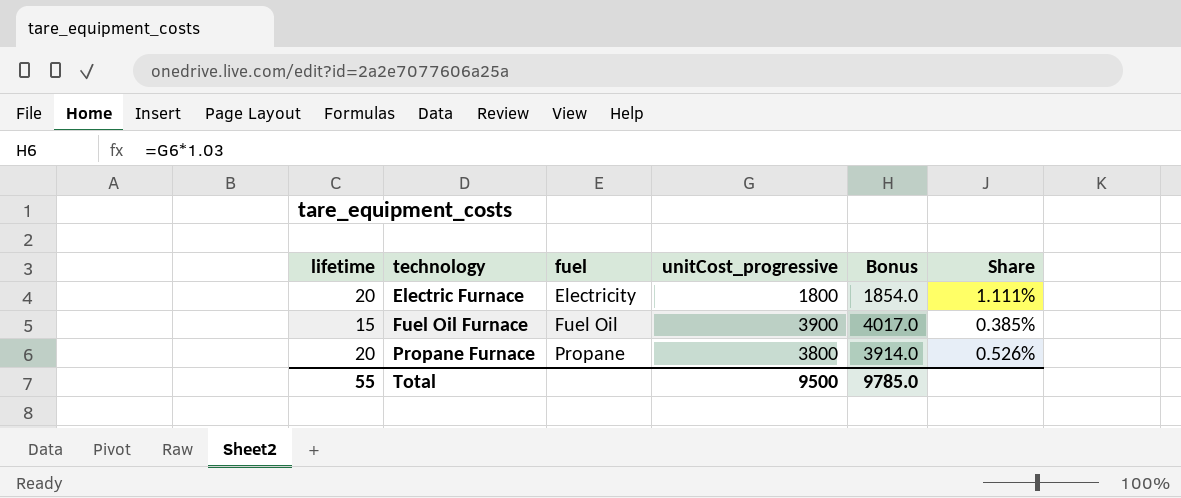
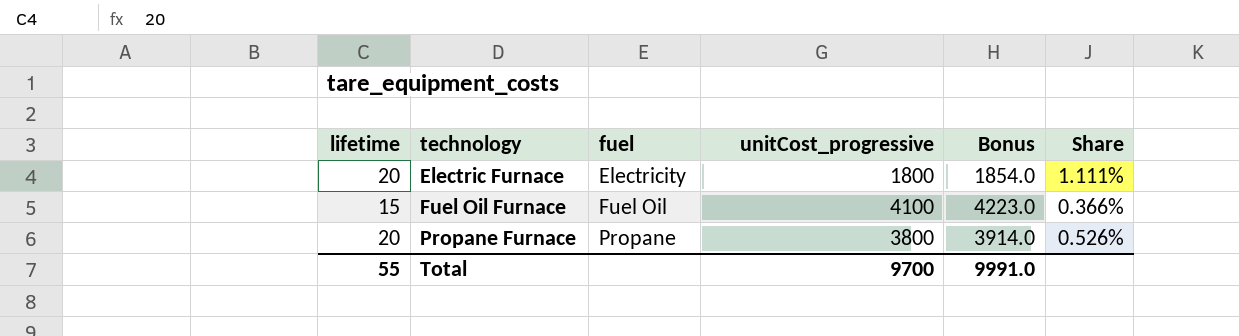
Fuel Oil Furnace | unitCost_progressive: 3900 -> 4100
Fuel Oil Furnace | Bonus: 4017.0 -> 4223.0
Fuel Oil Furnace | Share: 0.385% -> 0.366%
Total | unitCost_progressive: 9500 -> 9700
Total | Bonus: 9785.0 -> 9991.0

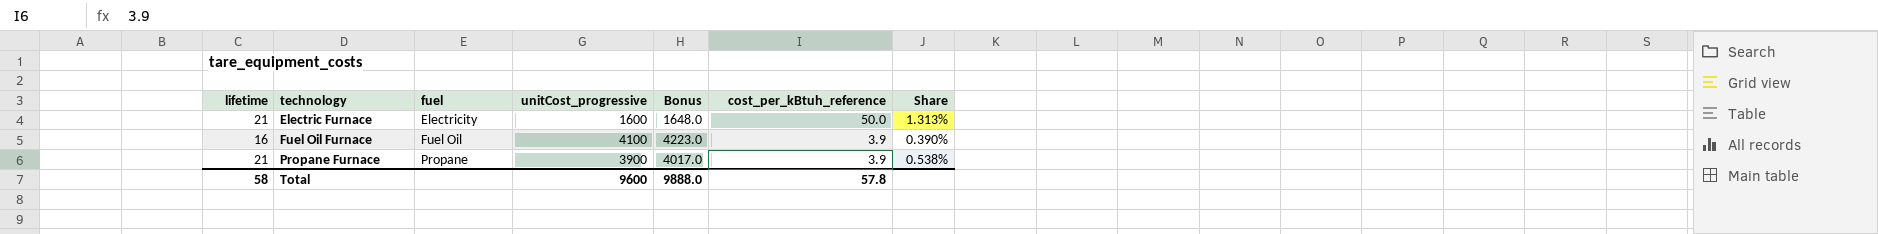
column cost_per_kBtuh_reference | position: none -> 6
Electric Furnace | lifetime: 20 -> 21
Electric Furnace | unitCost_progressive: 1800 -> 1600
Electric Furnace | Bonus: 1854.0 -> 1648.0
Electric Furnace | Share: 1.111% -> 1.313%
Fuel Oil Furnace | lifetime: 15 -> 16
Fuel Oil Furnace | Share: 0.366% -> 0.390%
Propane Furnace | lifetime: 20 -> 21
Propane Furnace | unitCost_progressive: 3800 -> 3900
Propane Furnace | Bonus: 3914.0 -> 4017.0
Propane Furnace | Share: 0.526% -> 0.538%
Total | lifetime: 55 -> 58
Total | unitCost_progressive: 9700 -> 9600
Total | Bonus: 9991.0 -> 9888.0

